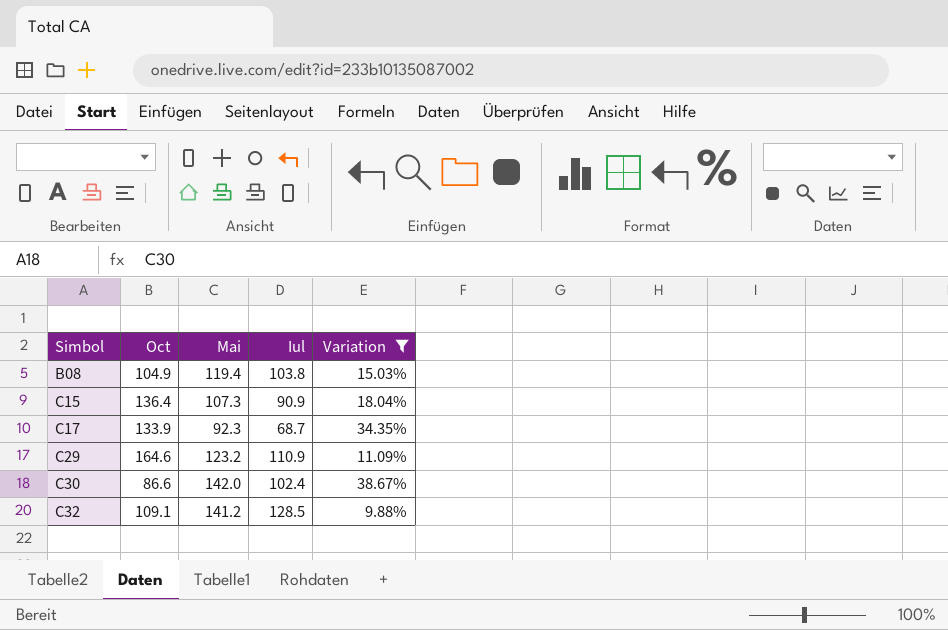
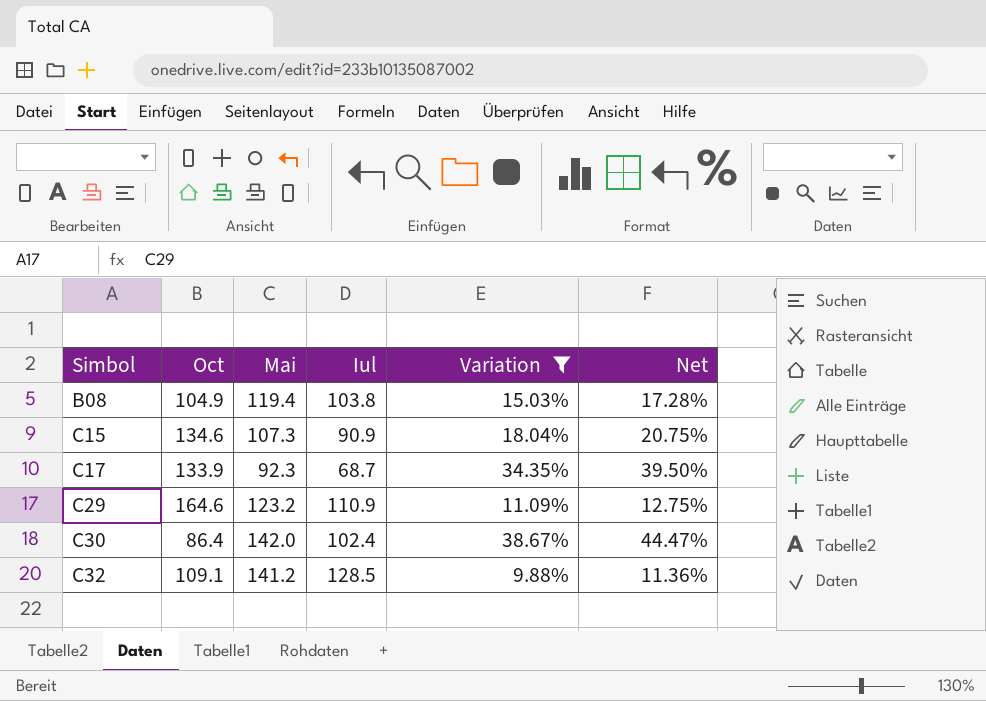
column Net | formula: none -> [Variation] * 1.15
C15 | Oct: 136.4 -> 134.6
C30 | Oct: 86.6 -> 86.4

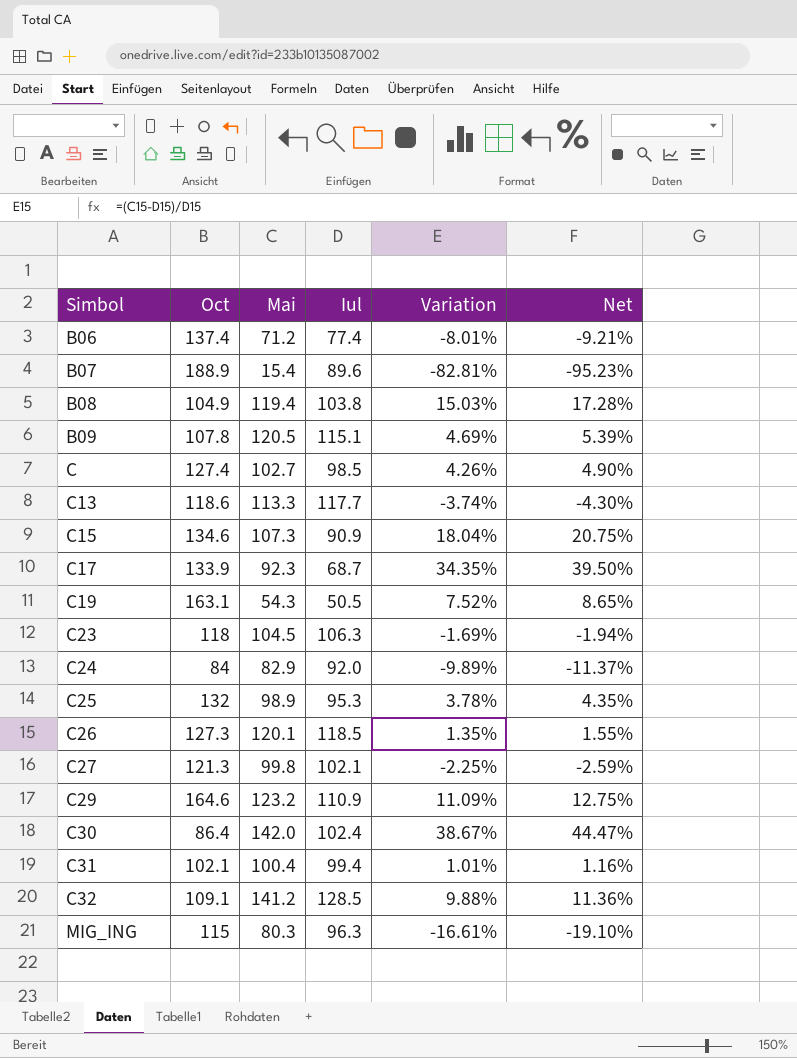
filter: Variation >= 9.88% -> none

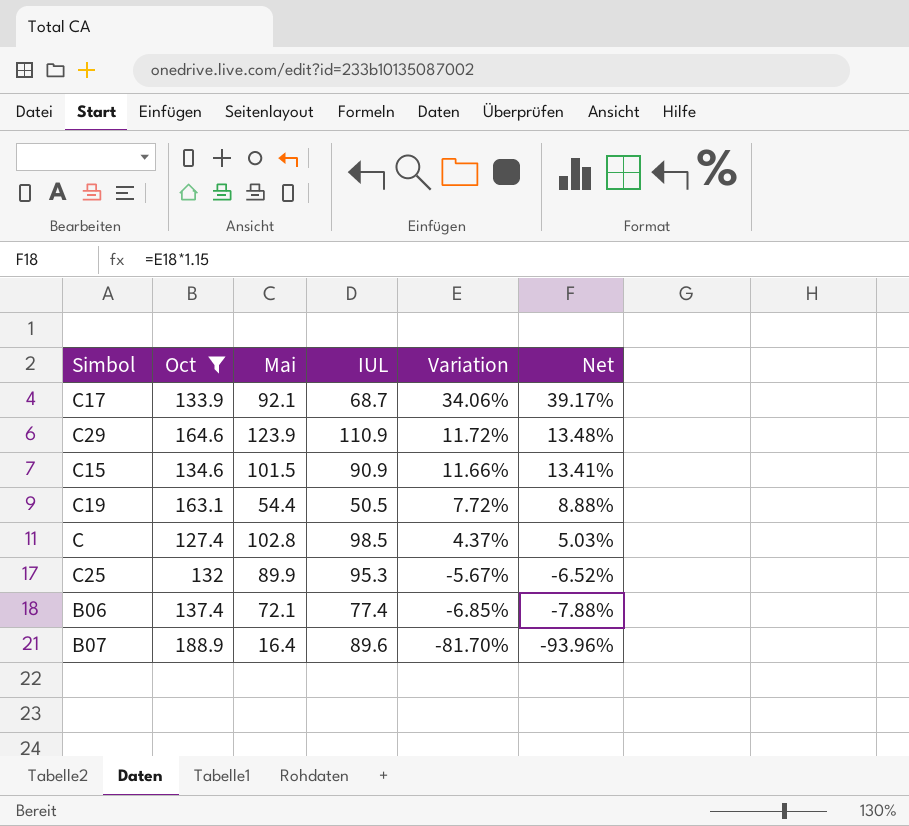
filter: none -> Oct >= 127.4
row order: Simbol ascending -> Variation descending
column name: Iul -> IUL
C17 | Mai: 92.3 -> 92.1
C17 | Variation: 34.35% -> 34.06%
C17 | Net: 39.50% -> 39.17%
C29 | Mai: 123.2 -> 123.9
C29 | Variation: 11.09% -> 11.72%
C29 | Net: 12.75% -> 13.48%
C15 | Mai: 107.3 -> 101.5
C15 | Variation: 18.04% -> 11.66%
C15 | Net: 20.75% -> 13.41%
C19 | Mai: 54.3 -> 54.4
C19 | Variation: 7.52% -> 7.72%
C19 | Net: 8.65% -> 8.88%
C | Mai: 102.7 -> 102.8
C | Variation: 4.26% -> 4.37%
C | Net: 4.90% -> 5.03%
C25 | Mai: 98.9 -> 89.9
C25 | Variation: 3.78% -> -5.67%
C25 | Net: 4.35% -> -6.52%
B06 | Mai: 71.2 -> 72.1
B06 | Variation: -8.01% -> -6.85%
B06 | Net: -9.21% -> -7.88%
B07 | Mai: 15.4 -> 16.4
B07 | Variation: -82.81% -> -81.70%
B07 | Net: -95.23% -> -93.96%

